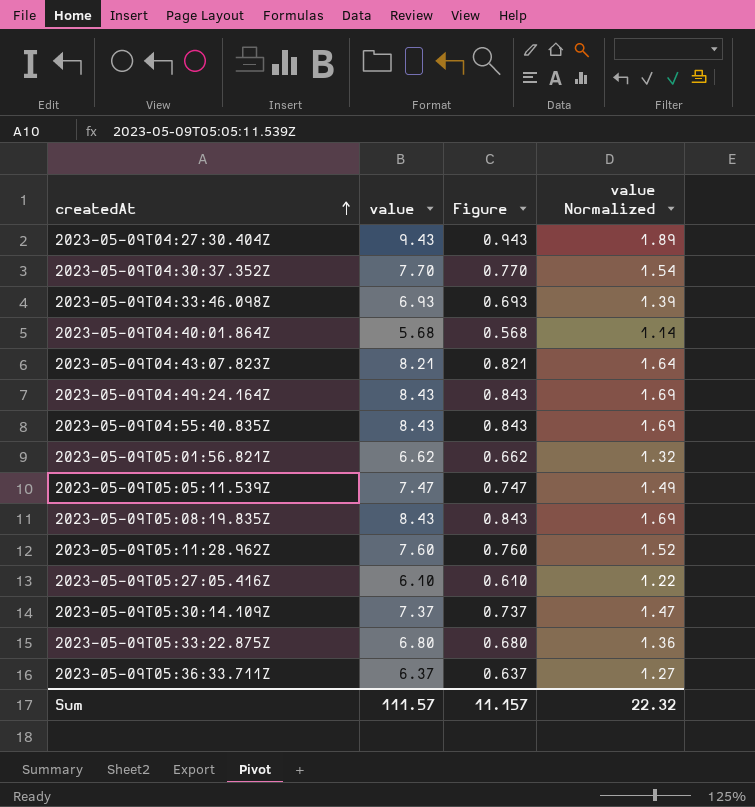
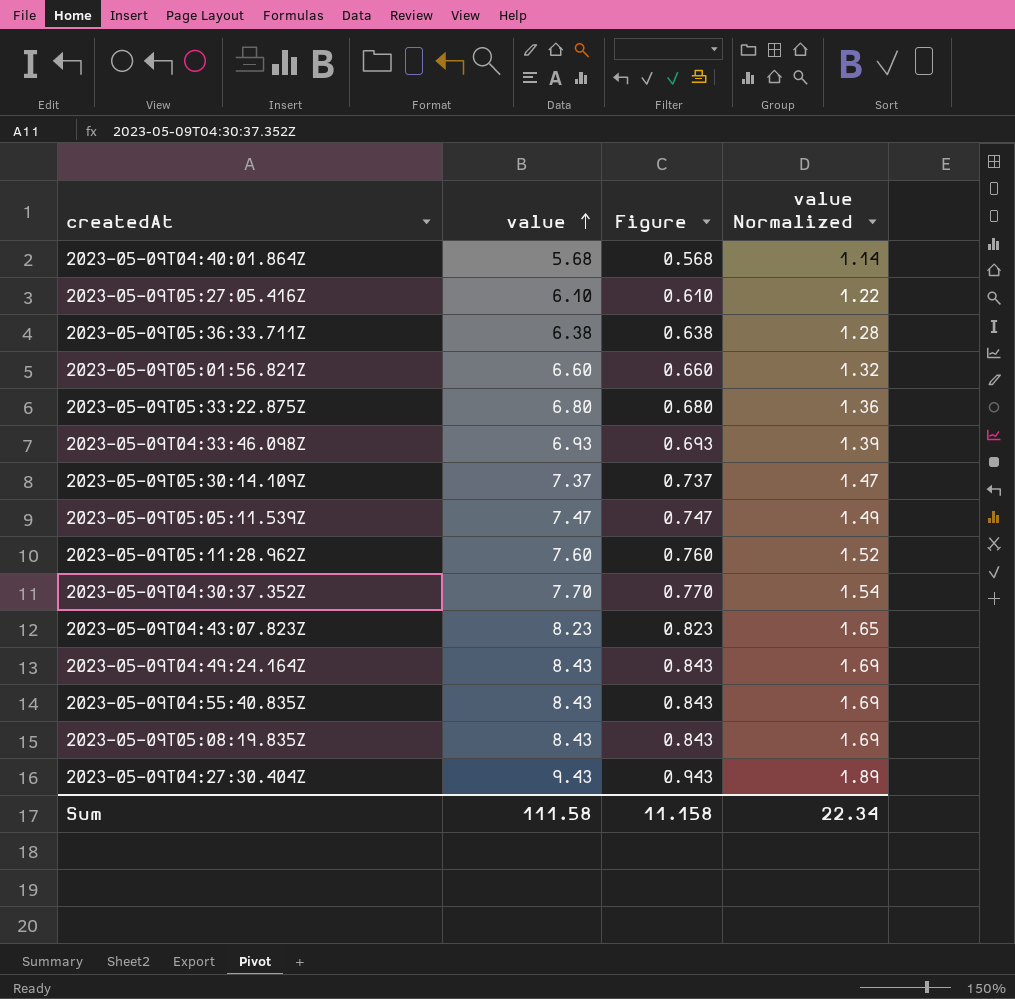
row order: createdAt ascending -> value ascending
2023-05-09T05:36:33.711Z | value: 6.37 -> 6.38
2023-05-09T05:36:33.711Z | Figure: 0.637 -> 0.638
2023-05-09T05:36:33.711Z | value Normalized: 1.27 -> 1.28
2023-05-09T05:01:56.821Z | value: 6.62 -> 6.60
2023-05-09T05:01:56.821Z | Figure: 0.662 -> 0.660
2023-05-09T04:43:07.823Z | value: 8.21 -> 8.23
2023-05-09T04:43:07.823Z | Figure: 0.821 -> 0.823
2023-05-09T04:43:07.823Z | value Normalized: 1.64 -> 1.65
Sum | value: 111.57 -> 111.58
Sum | Figure: 11.157 -> 11.158
Sum | value Normalized: 22.32 -> 22.34

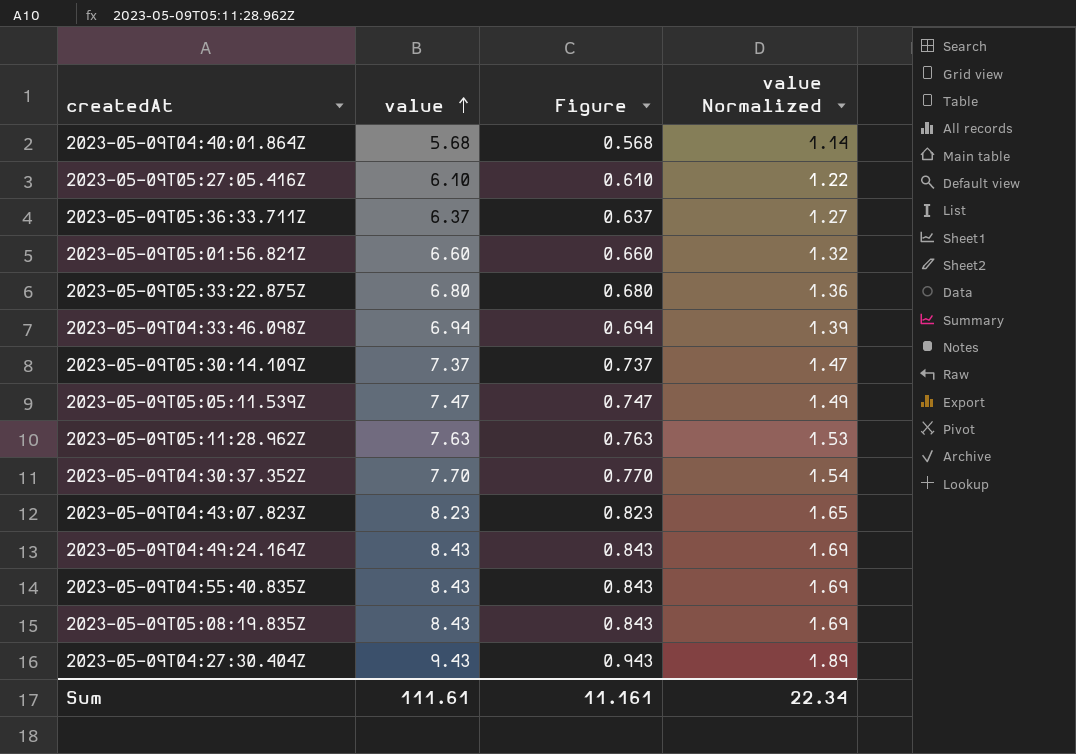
2023-05-09T05:36:33.711Z | value: 6.38 -> 6.37
2023-05-09T05:36:33.711Z | Figure: 0.638 -> 0.637
2023-05-09T05:36:33.711Z | value Normalized: 1.28 -> 1.27
2023-05-09T04:33:46.098Z | value: 6.93 -> 6.94
2023-05-09T04:33:46.098Z | Figure: 0.693 -> 0.694
2023-05-09T05:11:28.962Z | value: 7.60 -> 7.63
2023-05-09T05:11:28.962Z | Figure: 0.760 -> 0.763
2023-05-09T05:11:28.962Z | value Normalized: 1.52 -> 1.53
Sum | value: 111.58 -> 111.61
Sum | Figure: 11.158 -> 11.161

